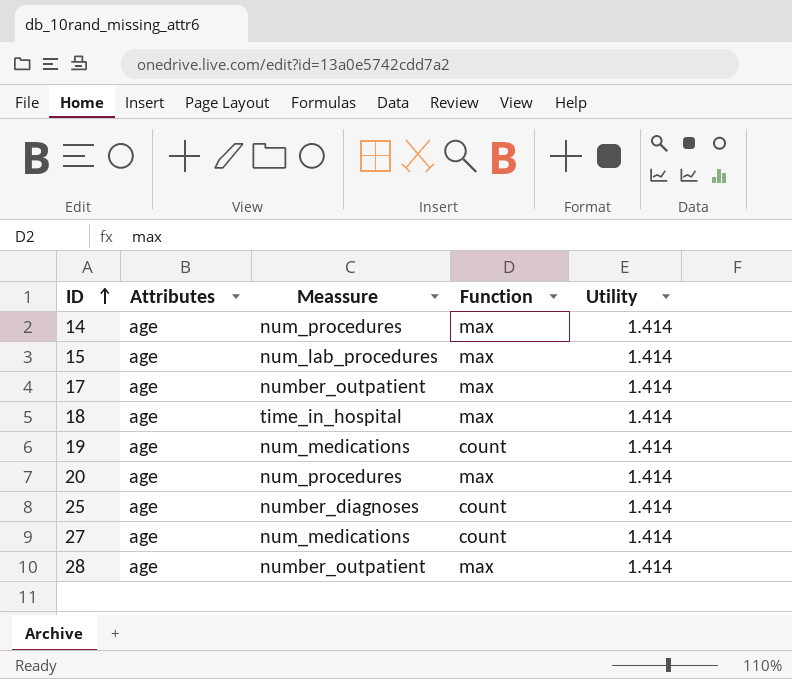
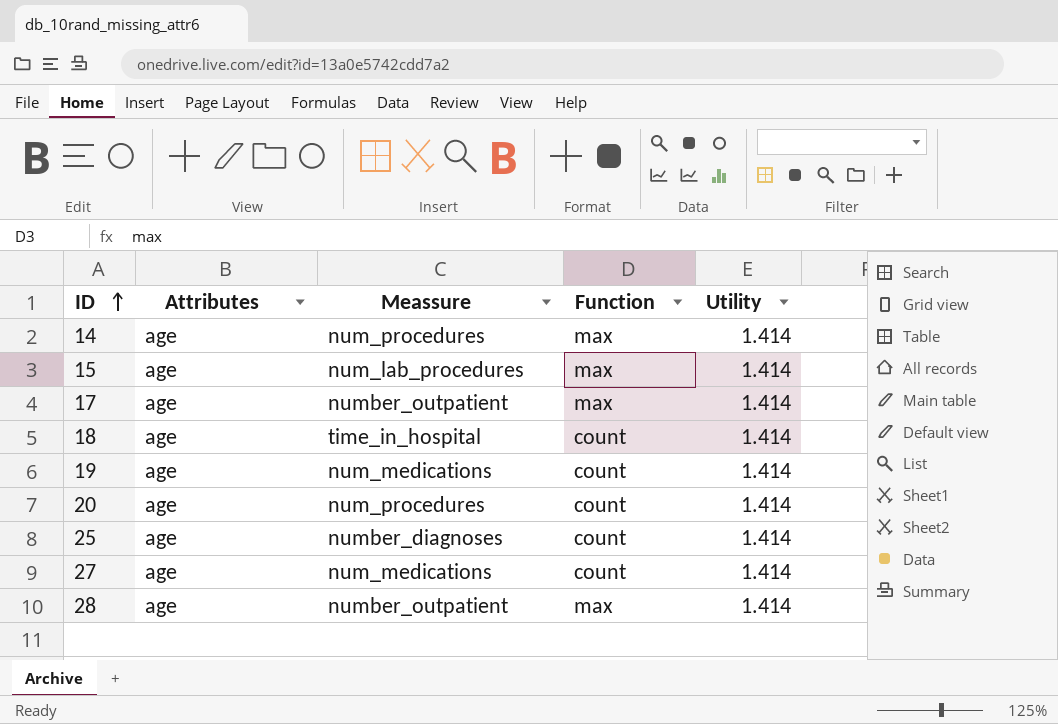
18 | Function: max -> count
20 | Function: max -> count

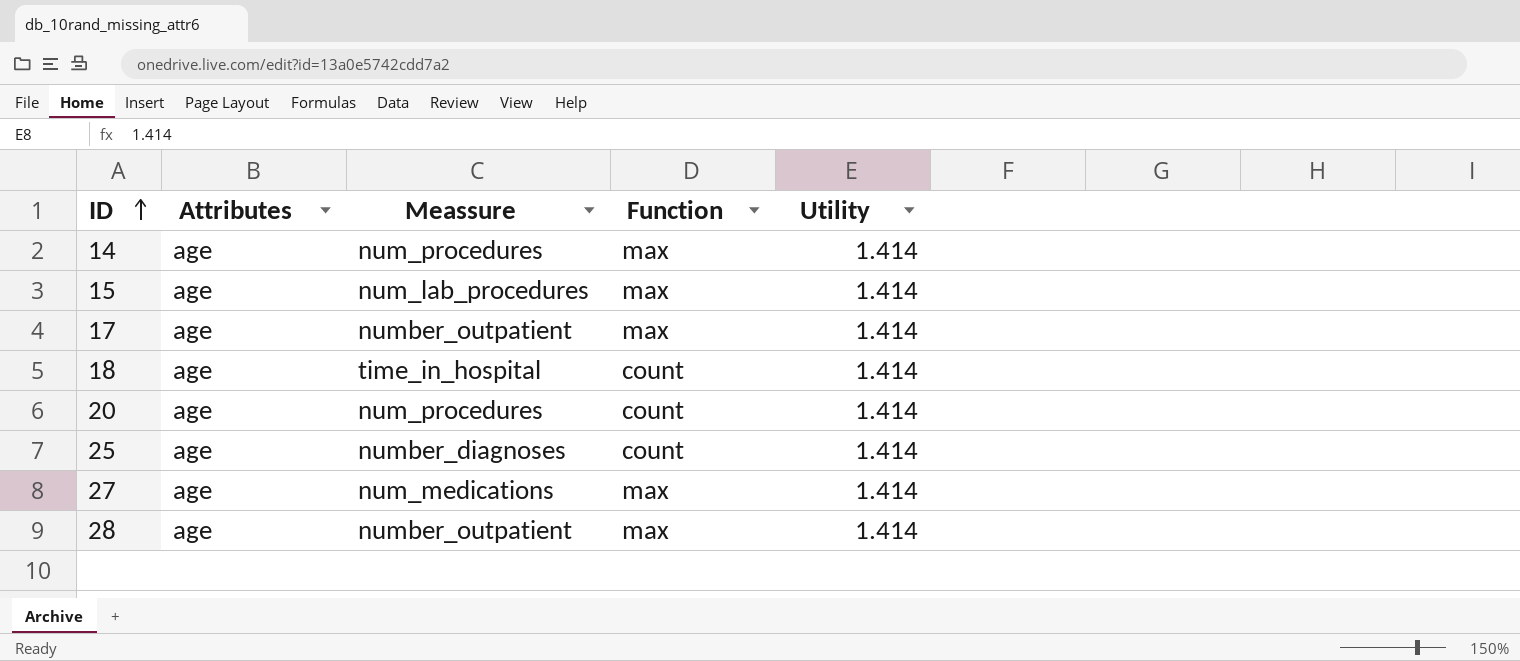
row 19: age | num_medications | count | 1.414 -> none
27 | Function: count -> max

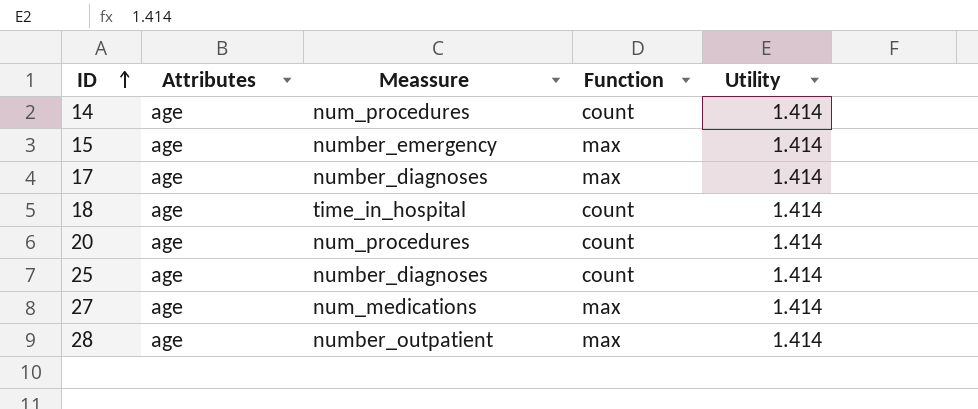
14 | Function: max -> count
15 | Meassure: num_lab_procedures -> number_emergency
17 | Meassure: number_outpatient -> number_diagnoses

